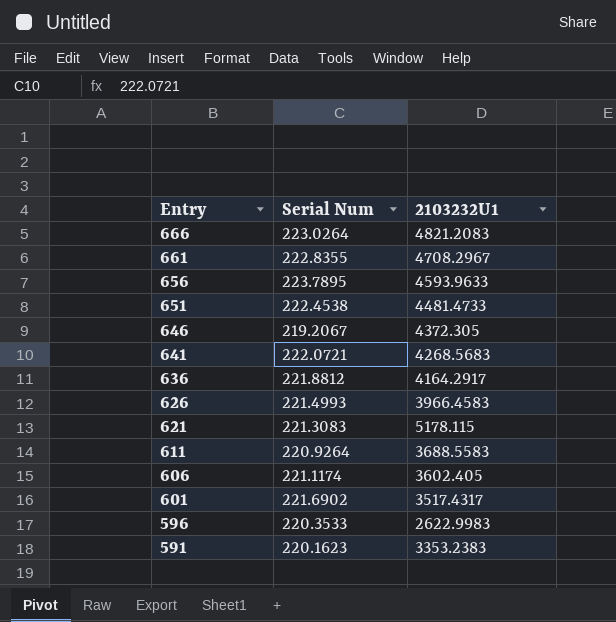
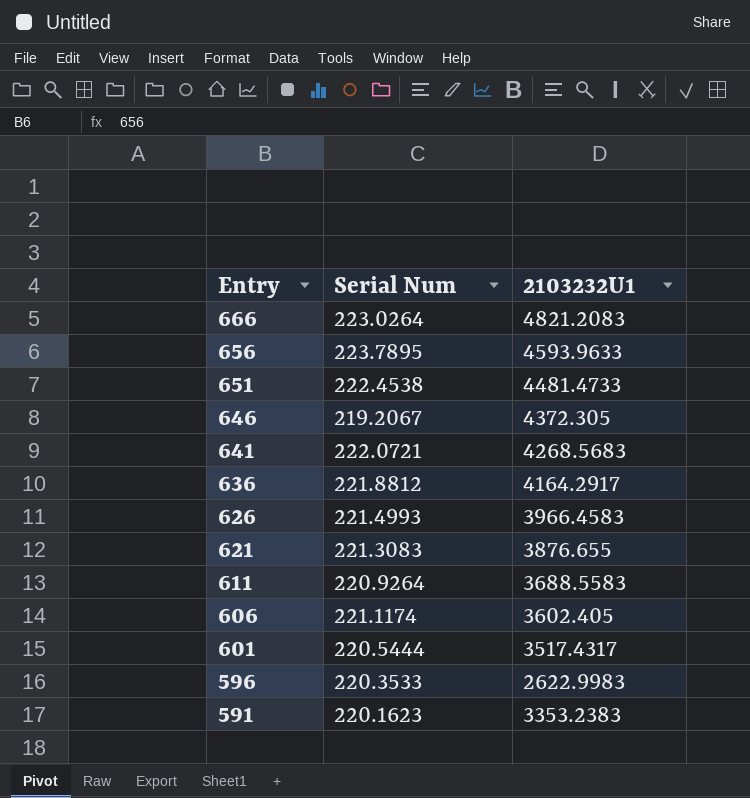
row 661: 222.8355 | 4708.2967 -> none
621 | 2103232U1: 5178.115 -> 3876.655
601 | Serial Num: 221.6902 -> 220.5444

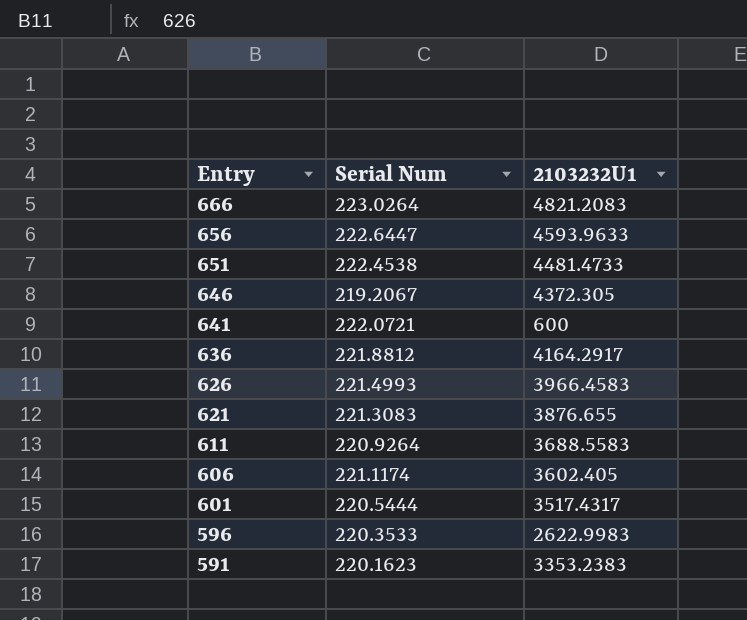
656 | Serial Num: 223.7895 -> 222.6447
641 | 2103232U1: 4268.5683 -> 600

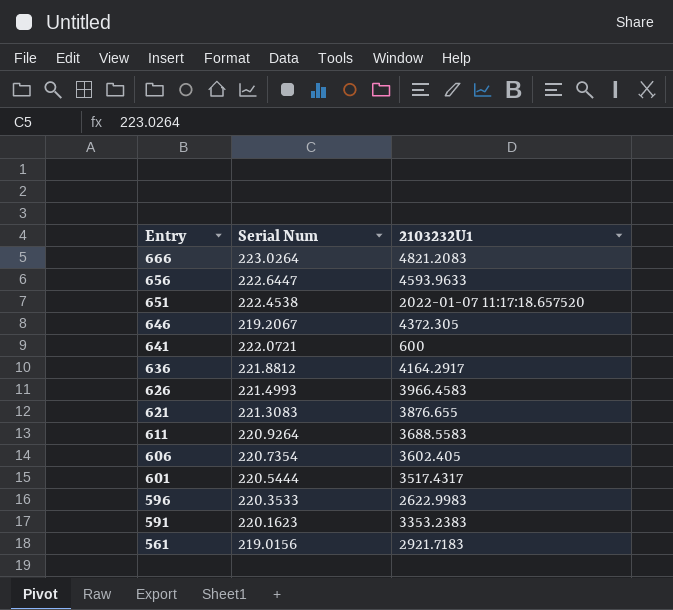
651 | 2103232U1: 4481.4733 -> 2022-01-07 11:17:18.657520
606 | Serial Num: 221.1174 -> 220.7354
row 561: none -> 219.0156 | 2921.7183

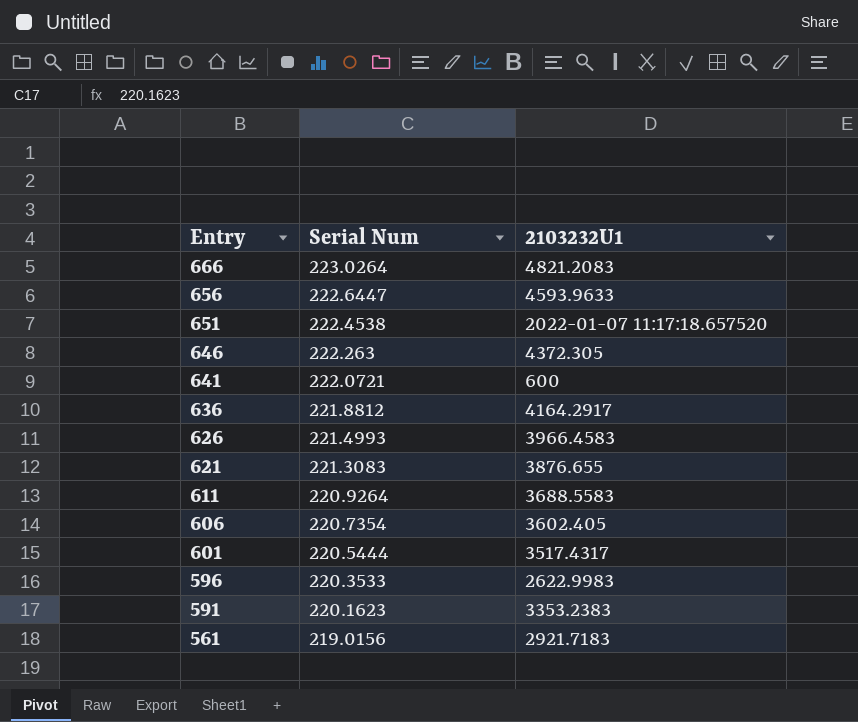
646 | Serial Num: 219.2067 -> 222.263

